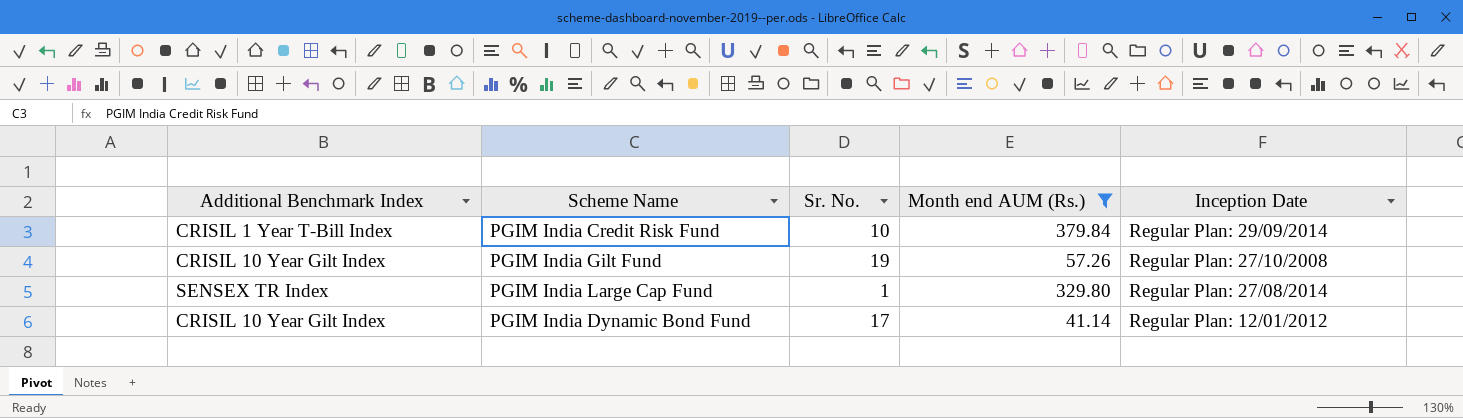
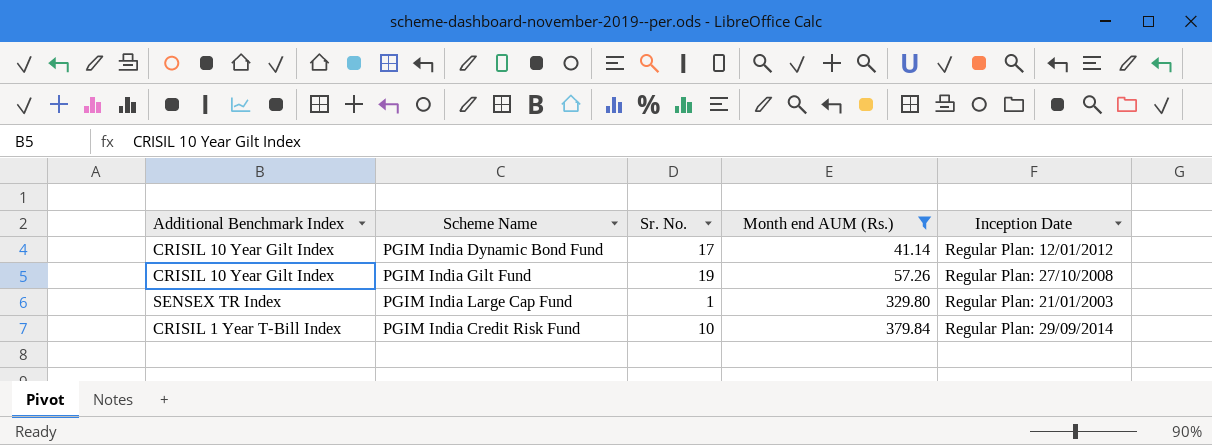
row order: Inception Date descending -> Month end AUM (Rs.) ascending
PGIM India Large Cap Fund | Inception Date: Regular Plan: 27/08/2014 -> Regular Plan: 21/01/2003

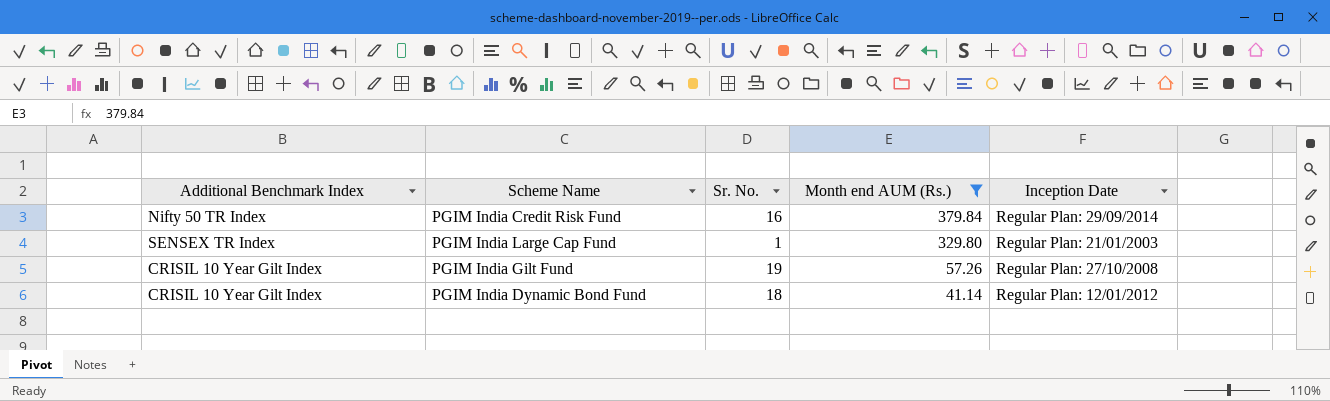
row order: Month end AUM (Rs.) ascending -> Month end AUM (Rs.) descending
PGIM India Credit Risk Fund | Additional Benchmark Index: CRISIL 1 Year T-Bill Index -> Nifty 50 TR Index
PGIM India Credit Risk Fund | Sr. No.: 10 -> 16
PGIM India Dynamic Bond Fund | Sr. No.: 17 -> 18

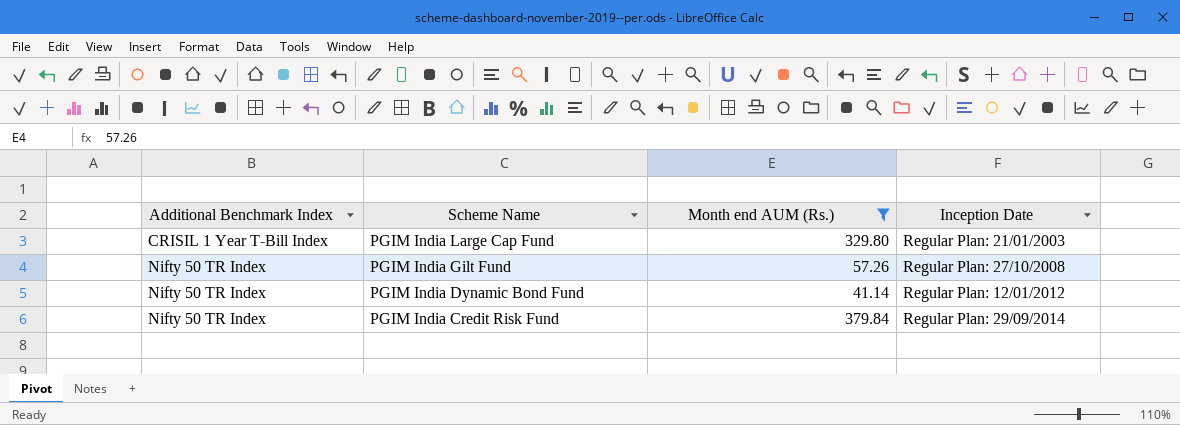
row order: Month end AUM (Rs.) descending -> Additional Benchmark Index ascending
column Sr. No. | position: 3 -> none
PGIM India Large Cap Fund | Additional Benchmark Index: SENSEX TR Index -> CRISIL 1 Year T-Bill Index
PGIM India Gilt Fund | Additional Benchmark Index: CRISIL 10 Year Gilt Index -> Nifty 50 TR Index
PGIM India Dynamic Bond Fund | Additional Benchmark Index: CRISIL 10 Year Gilt Index -> Nifty 50 TR Index

